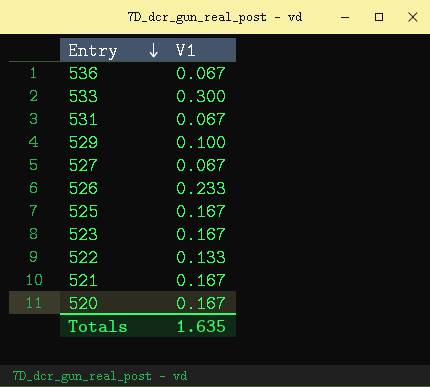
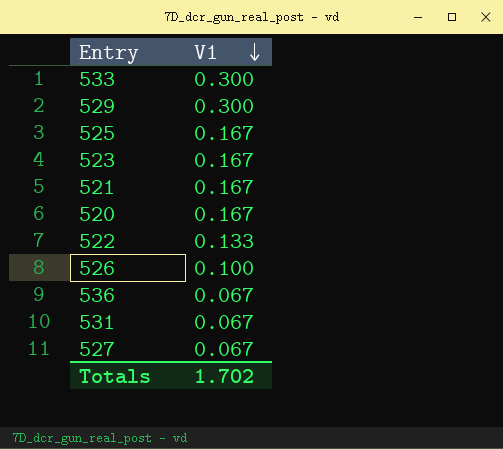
row order: Entry descending -> V1 descending
529 | V1: 0.100 -> 0.300
526 | V1: 0.233 -> 0.100
Totals | V1: 1.635 -> 1.702

